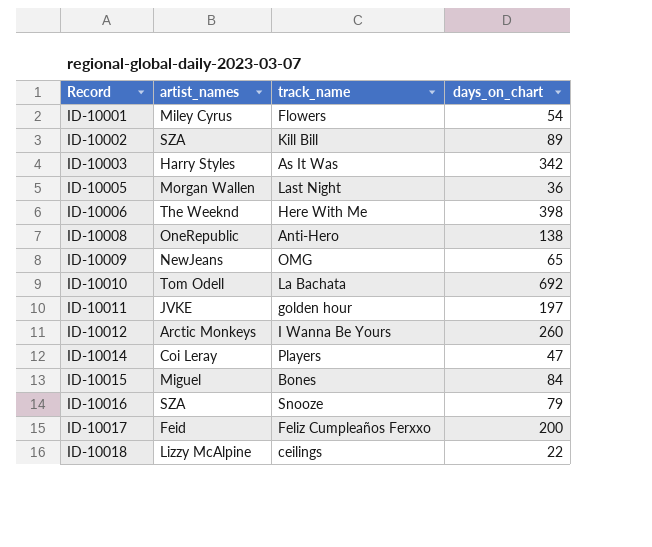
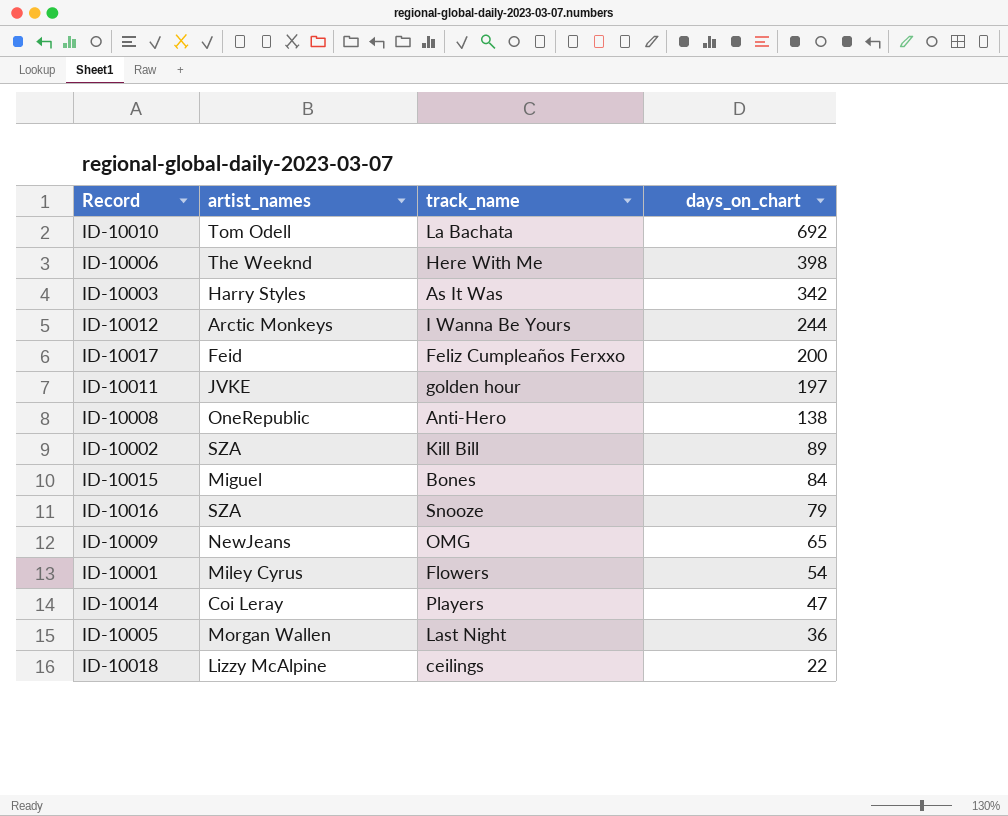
row order: Record ascending -> days_on_chart descending
ID-10012 | days_on_chart: 260 -> 244

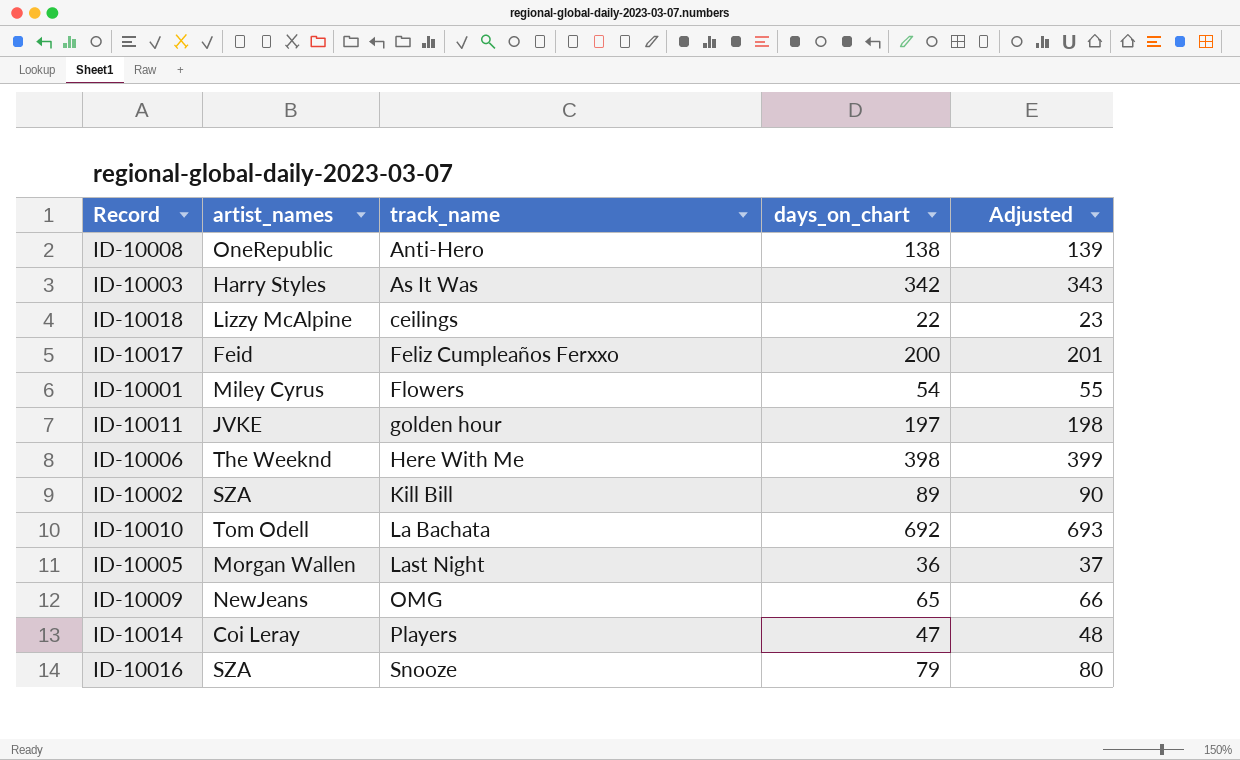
row order: days_on_chart descending -> track_name ascending
column Adjusted | formula: none -> [days_on_chart] + 1
row ID-10012: Arctic Monkeys | I Wanna Be Yours | 244 -> none
row ID-10015: Miguel | Bones | 84 -> none

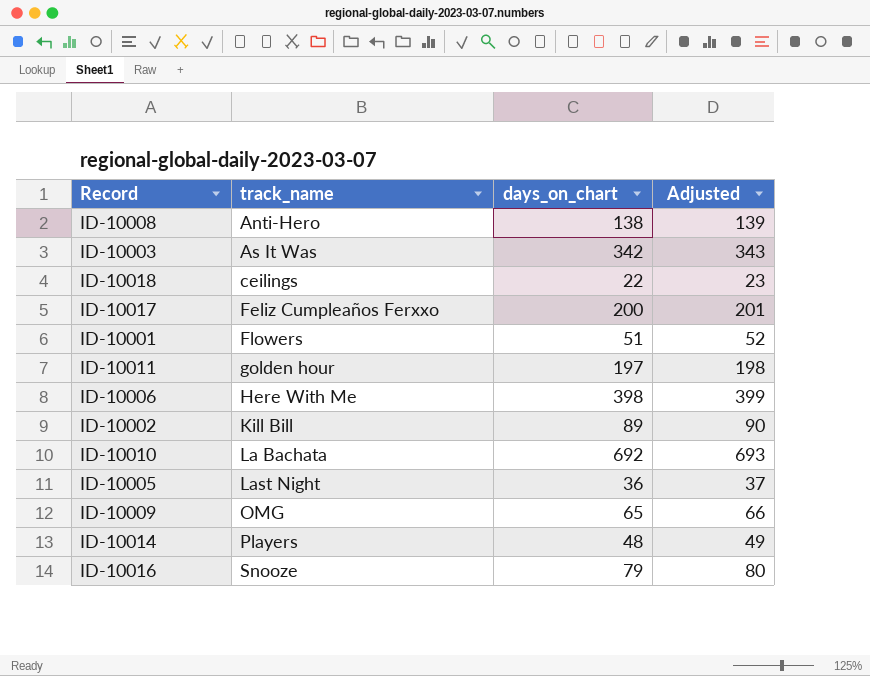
column artist_names | position: 2 -> none
ID-10001 | days_on_chart: 54 -> 51
ID-10001 | Adjusted: 55 -> 52
ID-10014 | days_on_chart: 47 -> 48
ID-10014 | Adjusted: 48 -> 49

